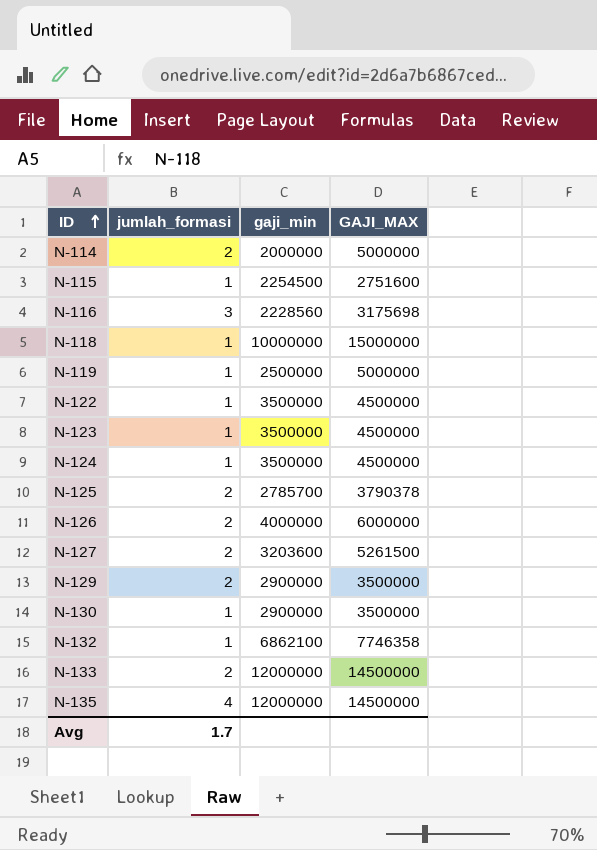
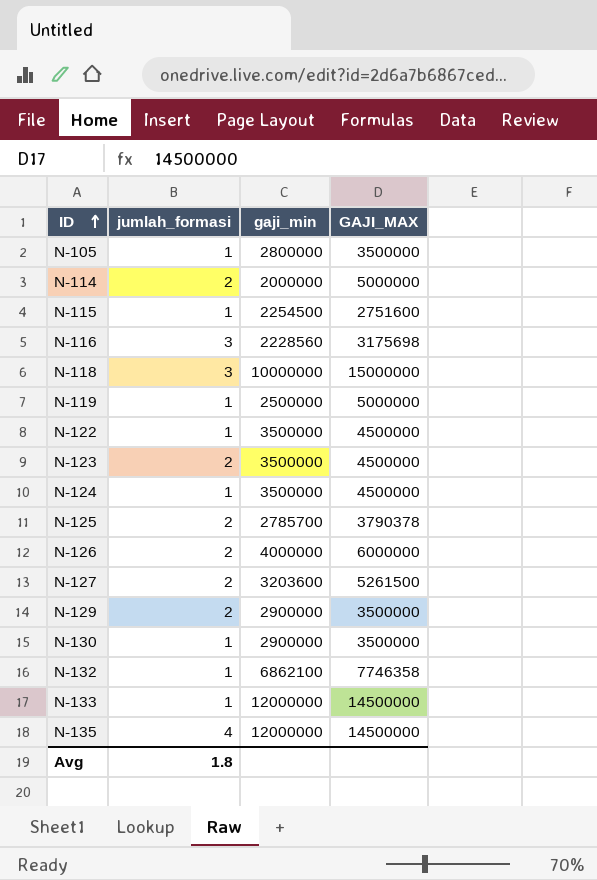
row N-105: none -> 1 | 2800000 | 3500000
N-118 | jumlah_formasi: 1 -> 3
N-123 | jumlah_formasi: 1 -> 2
N-133 | jumlah_formasi: 2 -> 1
Avg | jumlah_formasi: 1.7 -> 1.8

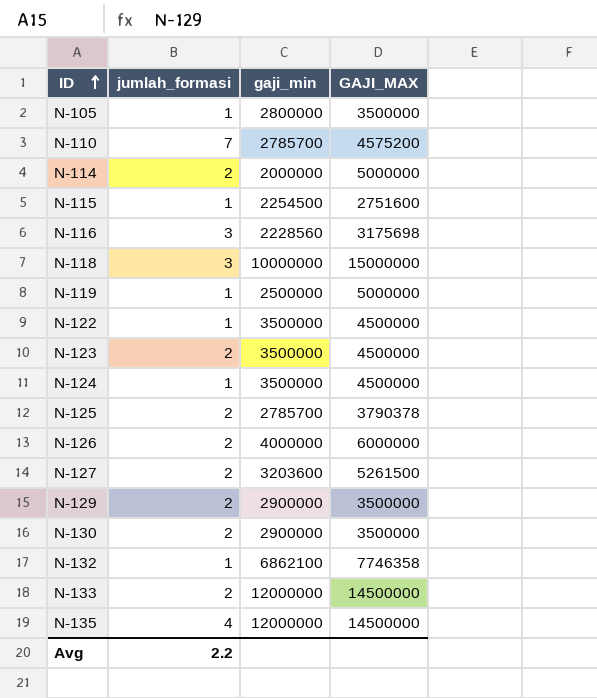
row N-110: none -> 7 | 2785700 | 4575200
N-130 | jumlah_formasi: 1 -> 2
N-133 | jumlah_formasi: 1 -> 2
Avg | jumlah_formasi: 1.8 -> 2.2

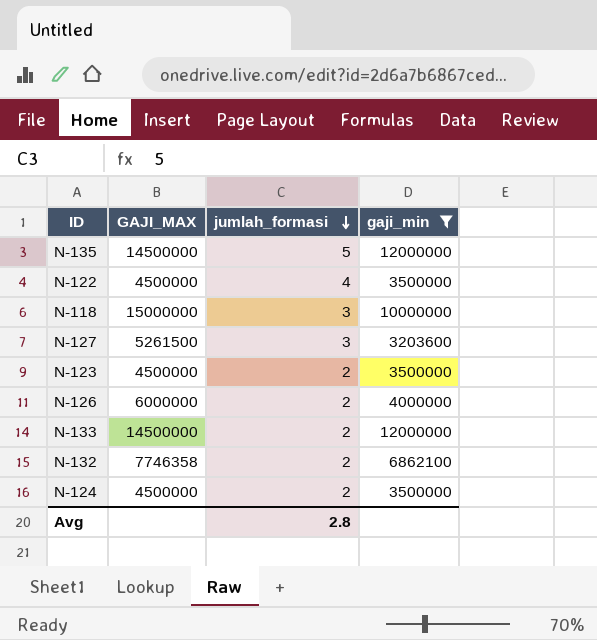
filter: none -> gaji_min >= 3203600
row order: ID ascending -> jumlah_formasi descending
column GAJI_MAX | position: 4 -> 2
N-135 | jumlah_formasi: 4 -> 5
N-122 | jumlah_formasi: 1 -> 4
N-127 | jumlah_formasi: 2 -> 3
N-132 | jumlah_formasi: 1 -> 2
N-124 | jumlah_formasi: 1 -> 2
Avg | jumlah_formasi: 2.2 -> 2.8

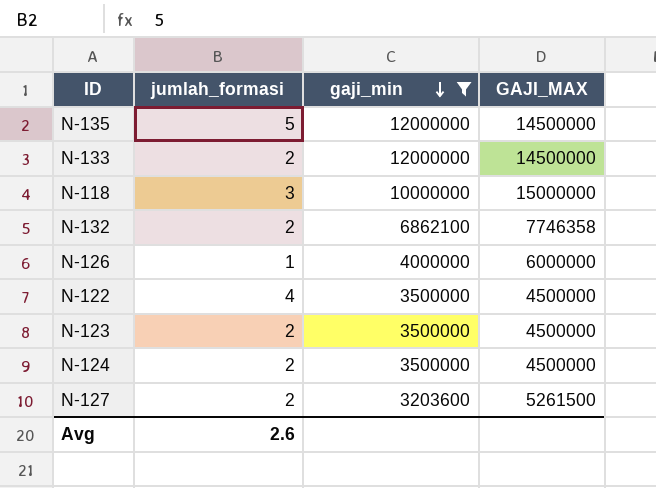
row order: jumlah_formasi descending -> gaji_min descending
column GAJI_MAX | position: 2 -> 4
N-126 | jumlah_formasi: 2 -> 1
N-127 | jumlah_formasi: 3 -> 2
Avg | jumlah_formasi: 2.8 -> 2.6

